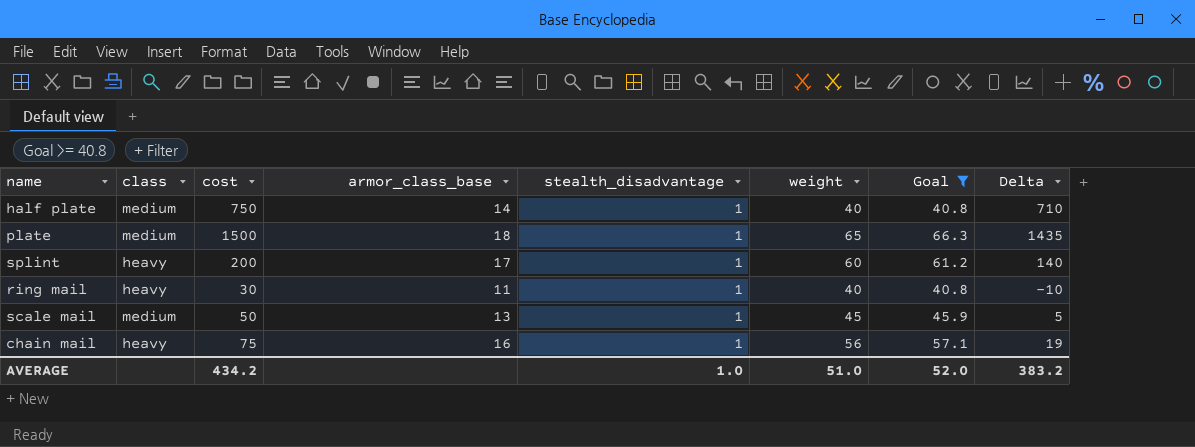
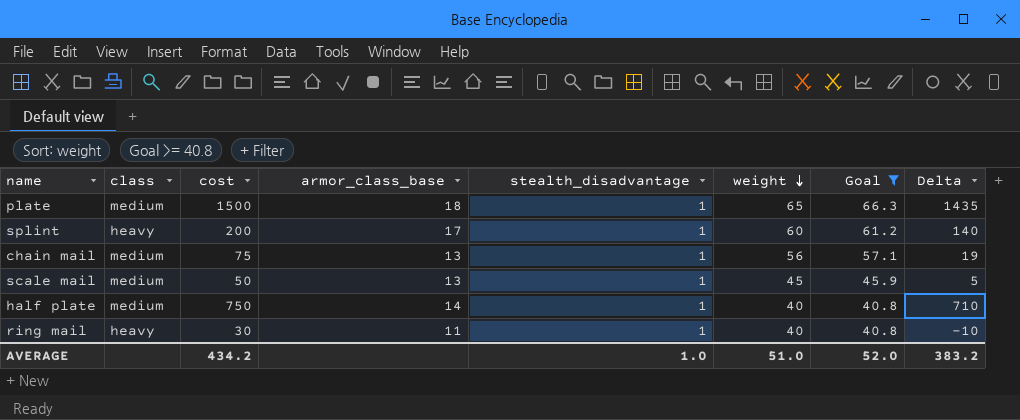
row order: none -> weight descending
chain mail | class: heavy -> medium
chain mail | armor_class_base: 16 -> 13

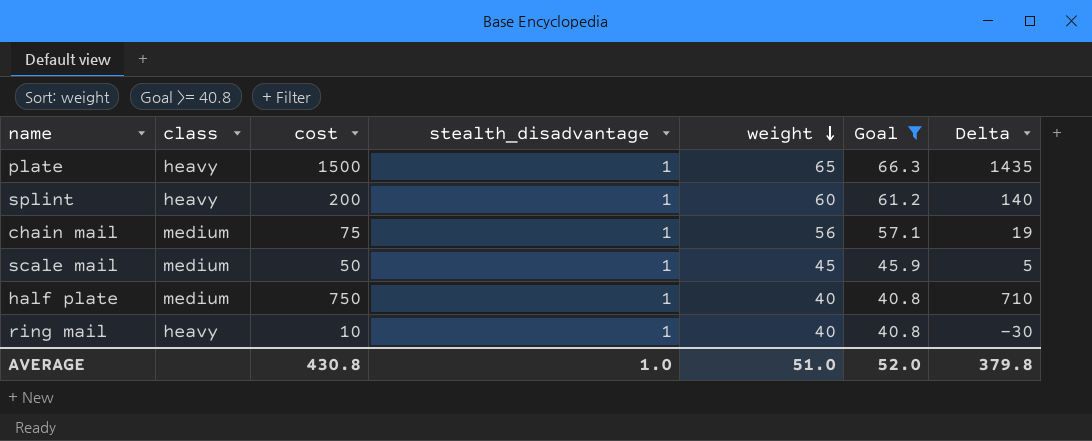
column armor_class_base | position: 4 -> none
plate | class: medium -> heavy
ring mail | cost: 30 -> 10
ring mail | Delta: -10 -> -30
AVERAGE | cost: 434.2 -> 430.8
AVERAGE | Delta: 383.2 -> 379.8

